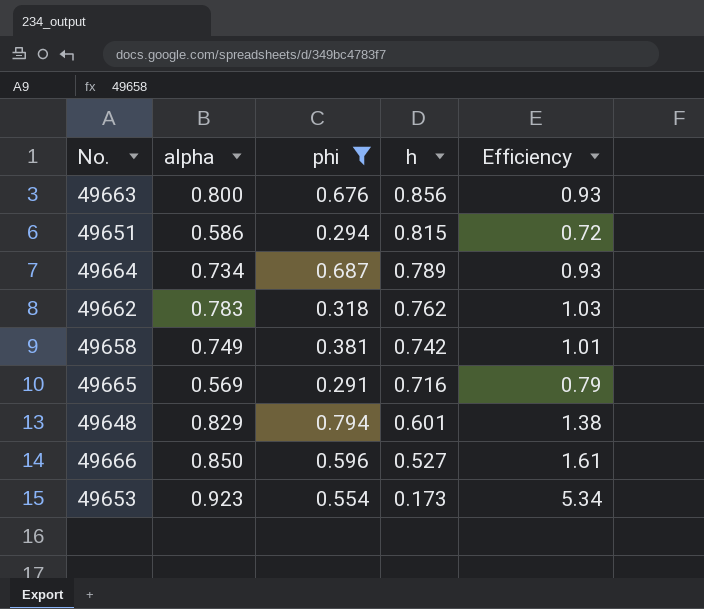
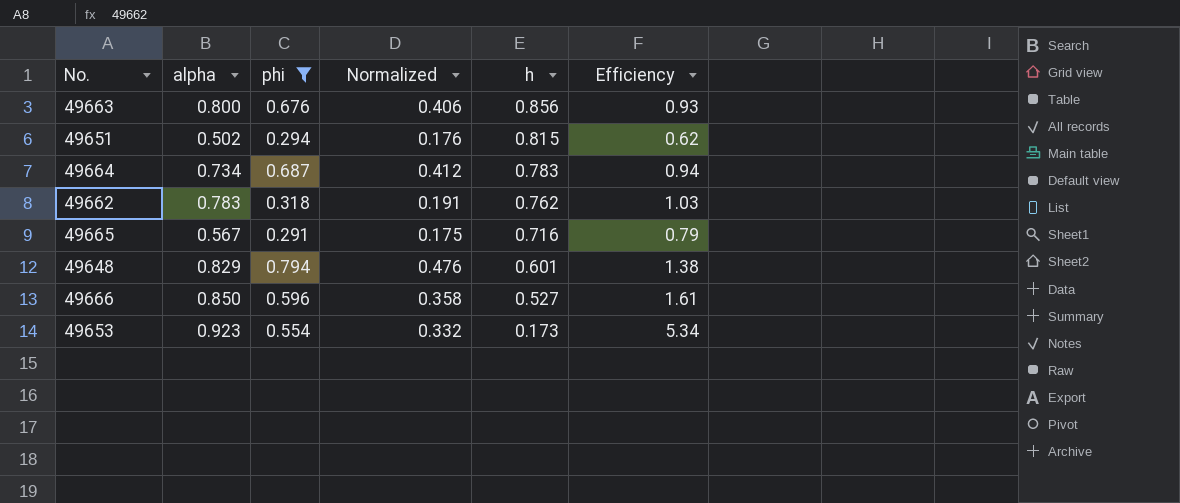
column Normalized | formula: none -> [phi] * 0.6
row 49658: 0.749 | 0.381 | 0.742 | 1.01 -> none
49651 | alpha: 0.586 -> 0.502
49651 | Efficiency: 0.72 -> 0.62
49664 | h: 0.789 -> 0.783
49664 | Efficiency: 0.93 -> 0.94
49665 | alpha: 0.569 -> 0.567

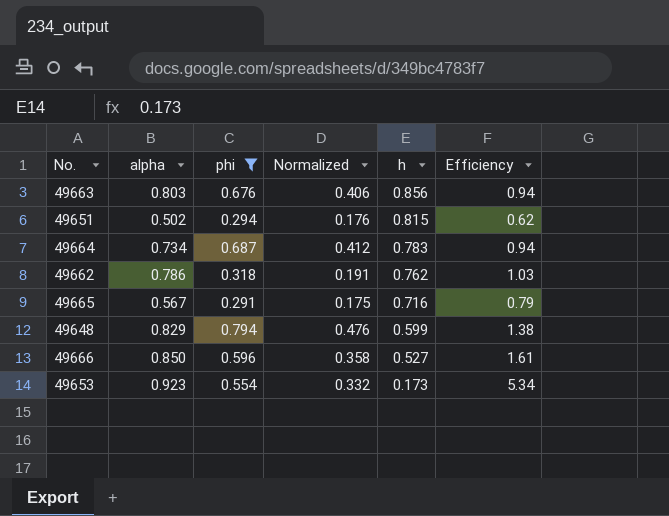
49663 | alpha: 0.800 -> 0.803
49663 | Efficiency: 0.93 -> 0.94
49662 | alpha: 0.783 -> 0.786
49648 | h: 0.601 -> 0.599

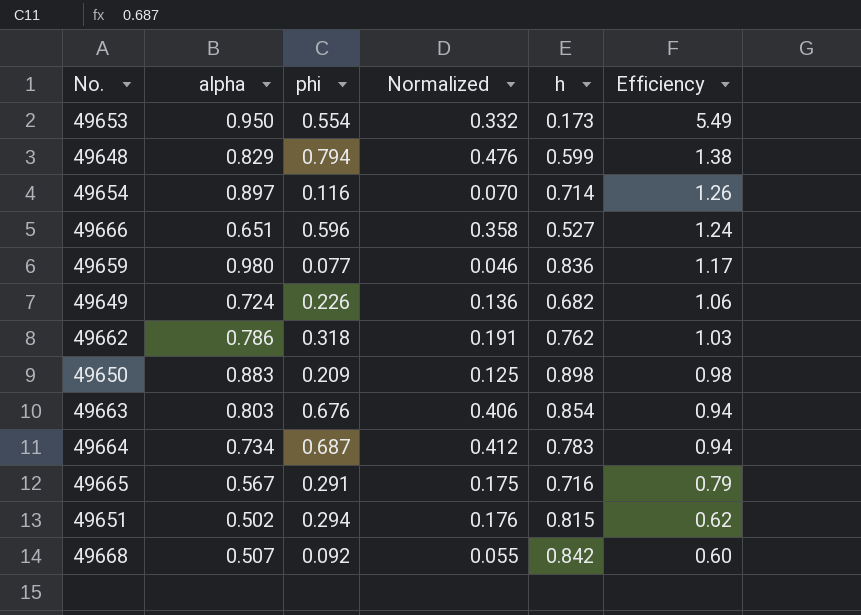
filter: phi >= 0.291 -> none
row order: h descending -> Efficiency descending
49653 | alpha: 0.923 -> 0.950
49653 | Efficiency: 5.34 -> 5.49
49666 | alpha: 0.850 -> 0.651
49666 | Efficiency: 1.61 -> 1.24
49663 | h: 0.856 -> 0.854

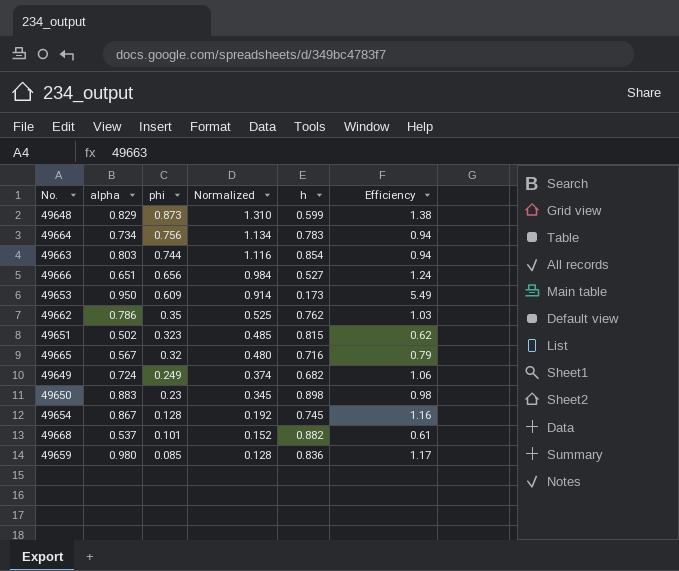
row order: Efficiency descending -> phi descending
column Normalized | formula: [phi] * 0.6 -> [phi] * 1.5
49648 | phi: 0.794 -> 0.873
49664 | phi: 0.687 -> 0.756
49663 | phi: 0.676 -> 0.744
49666 | phi: 0.596 -> 0.656
49653 | phi: 0.554 -> 0.609
49662 | phi: 0.318 -> 0.35
49651 | phi: 0.294 -> 0.323
49665 | phi: 0.291 -> 0.32
49649 | phi: 0.226 -> 0.249
49650 | phi: 0.209 -> 0.23
49654 | alpha: 0.897 -> 0.867
49654 | phi: 0.116 -> 0.128
49654 | h: 0.714 -> 0.745
49654 | Efficiency: 1.26 -> 1.16
49668 | alpha: 0.507 -> 0.537
49668 | phi: 0.092 -> 0.101
49668 | h: 0.842 -> 0.882
49668 | Efficiency: 0.60 -> 0.61
49659 | phi: 0.077 -> 0.085

